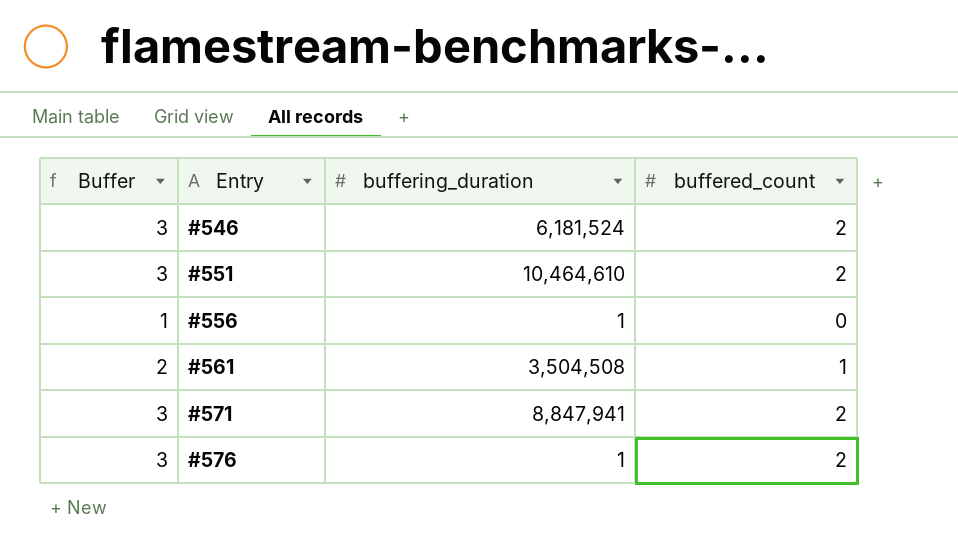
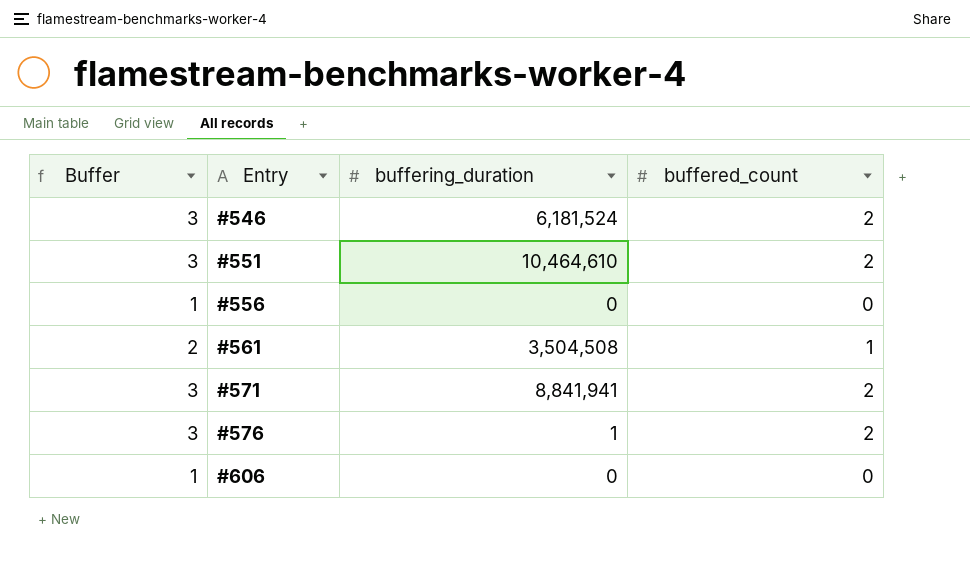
#556 | buffering_duration: 1 -> 0
#571 | buffering_duration: 8,847,941 -> 8,841,941
row #606: none -> 1 | 0 | 0

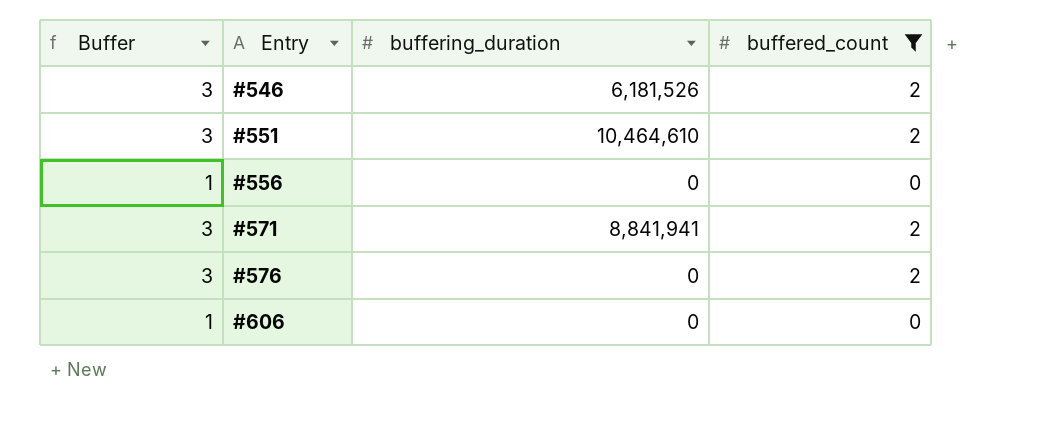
filter: none -> buffered_count != 1
#546 | buffering_duration: 6,181,524 -> 6,181,526
#576 | buffering_duration: 1 -> 0

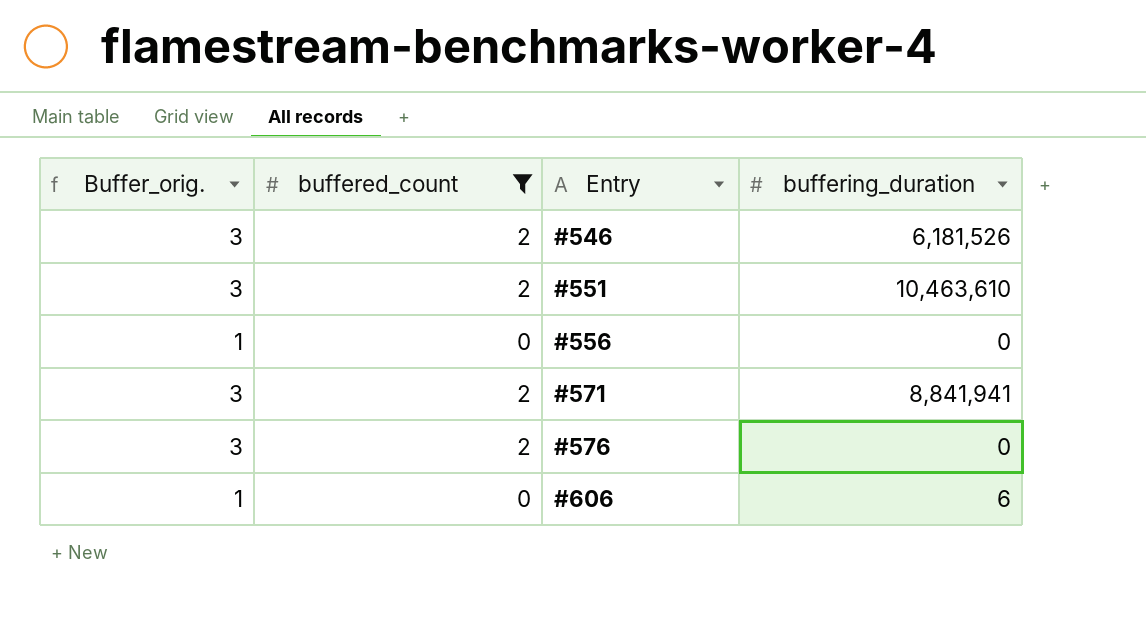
column name: Buffer -> Buffer_orig.
column buffered_count | position: 4 -> 2
#551 | buffering_duration: 10,464,610 -> 10,463,610
#606 | buffering_duration: 0 -> 6

